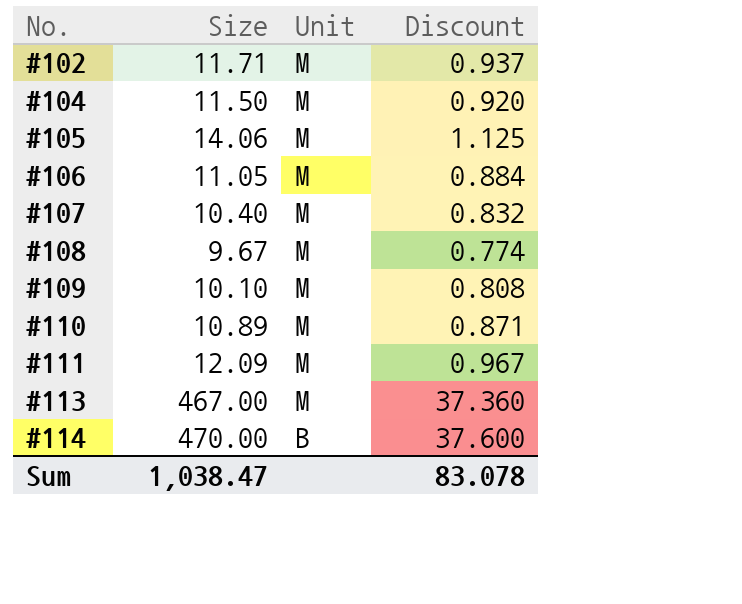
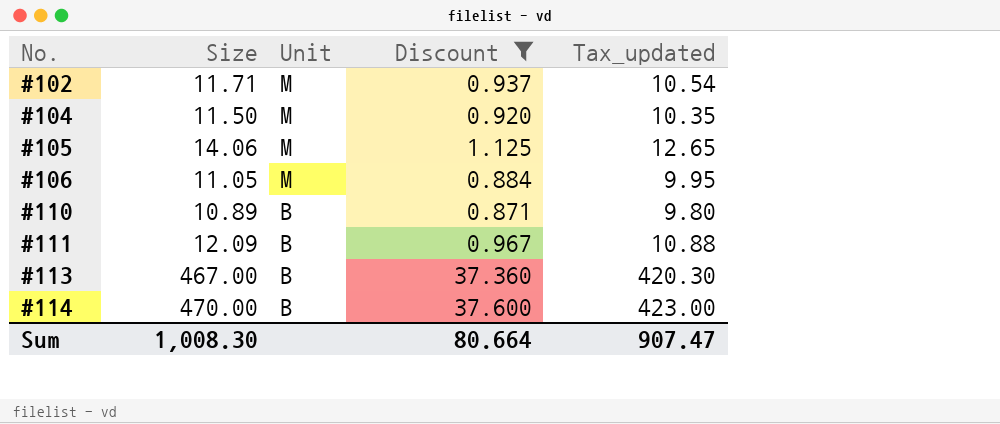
filter: none -> Discount >= 0.871
column Tax_updated | formula: none -> [Size] * 0.9
#110 | Unit: M -> B
#111 | Unit: M -> B
#113 | Unit: M -> B
Sum | Size: 1,038.47 -> 1,008.30
Sum | Discount: 83.078 -> 80.664

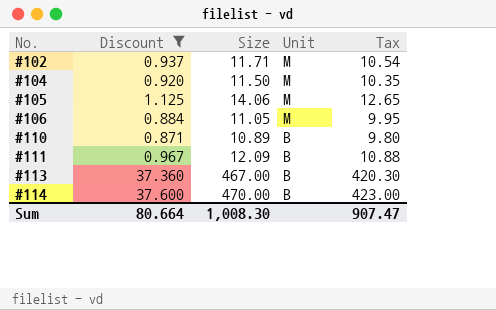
column Discount | position: 4 -> 2
column name: Tax_updated -> Tax

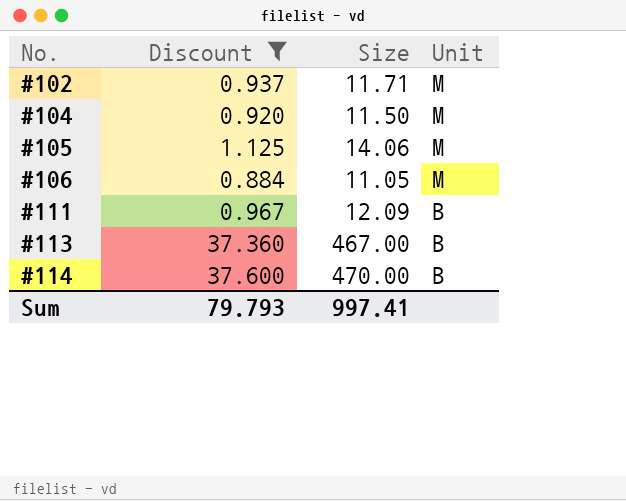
column Tax | formula: [Size] * 0.9 -> none
row #110: 0.871 | 10.89 | B | 9.80 -> none
Sum | Discount: 80.664 -> 79.793
Sum | Size: 1,008.30 -> 997.41

